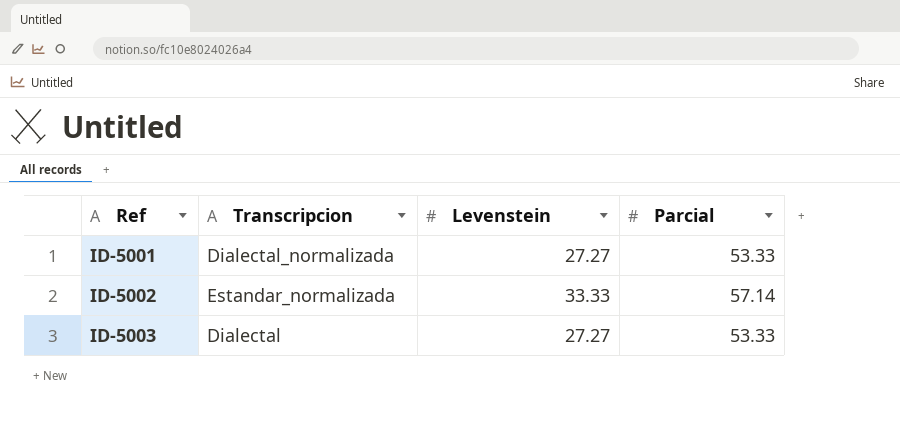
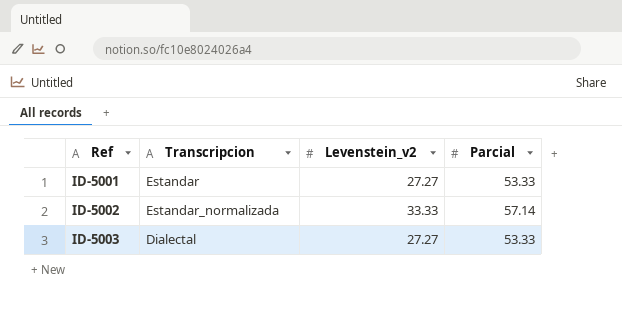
column name: Levenstein -> Levenstein_v2
ID-5001 | Transcripcion: Dialectal_normalizada -> Estandar

